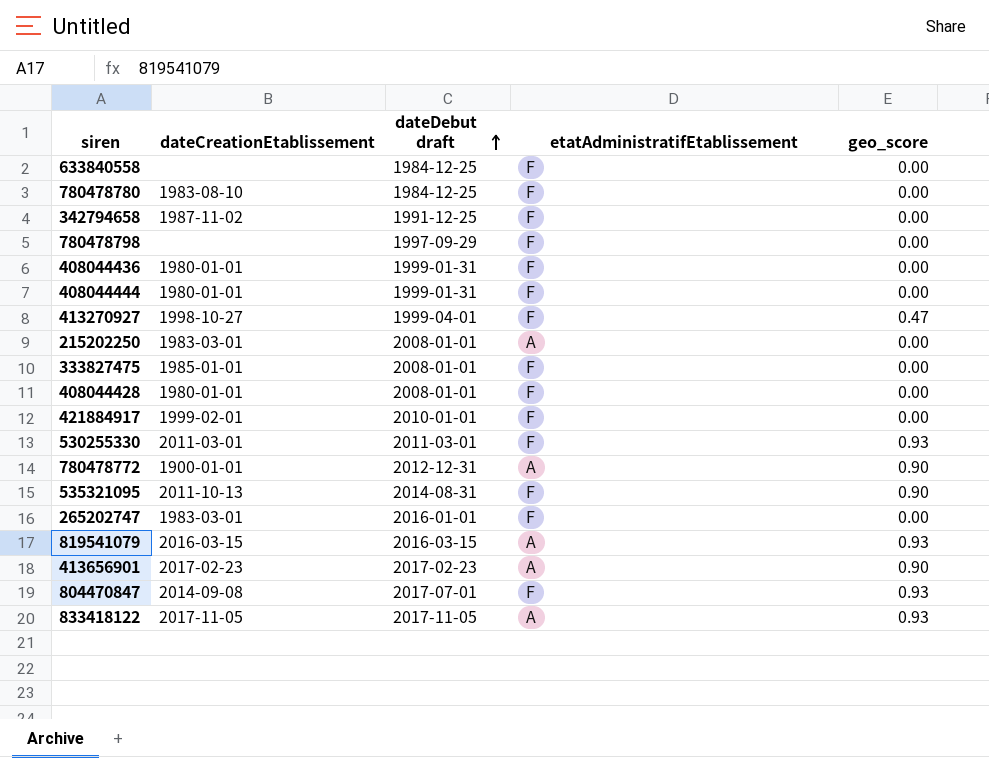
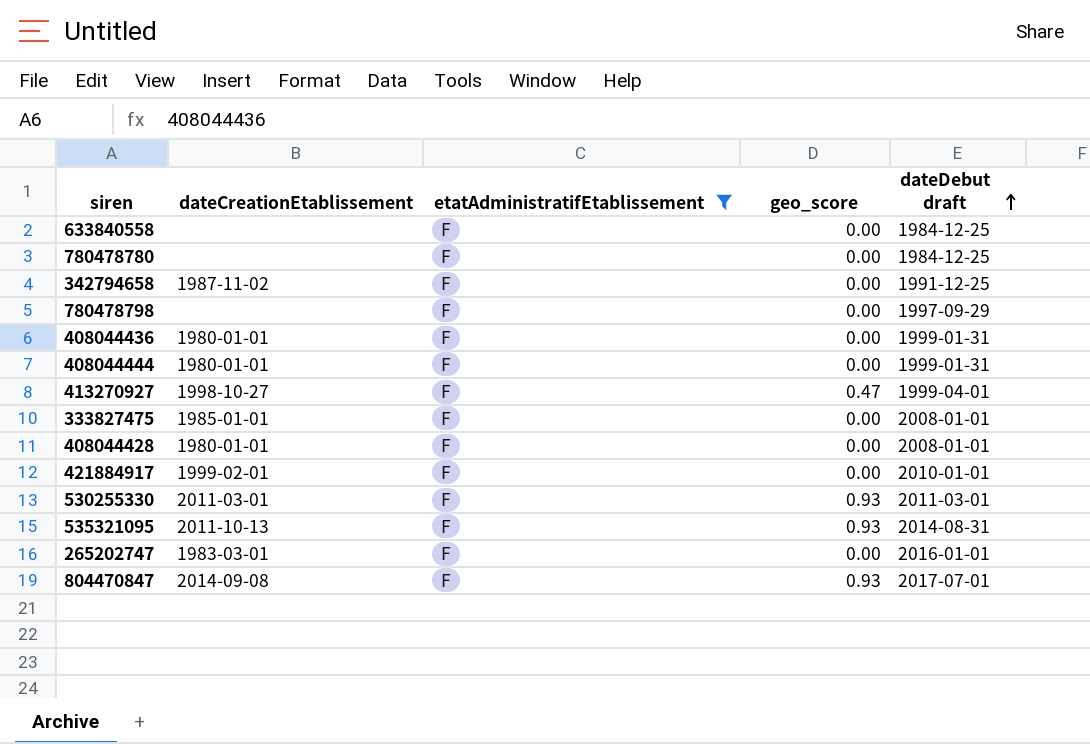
filter: none -> etatAdministratifEtablissement = F
column dateDebut draft | position: 3 -> 5
780478780 | dateCreationEtablissement: 1983-08-10 -> none
535321095 | geo_score: 0.90 -> 0.93

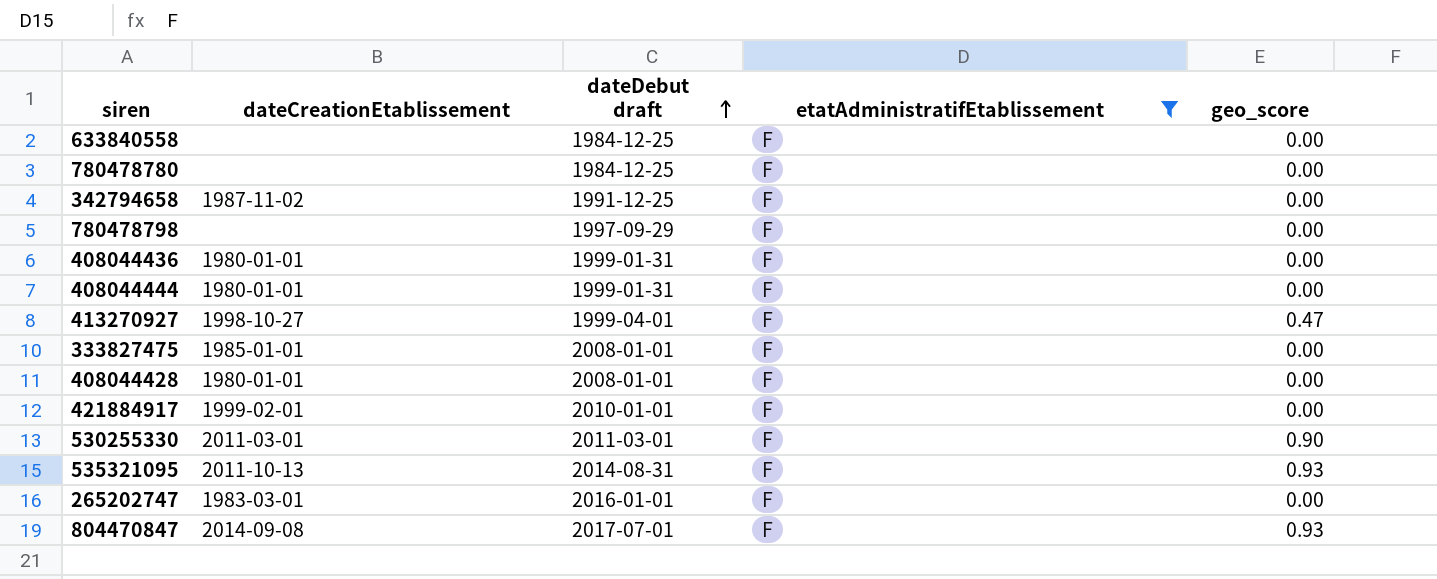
column dateDebut draft | position: 5 -> 3
530255330 | geo_score: 0.93 -> 0.90

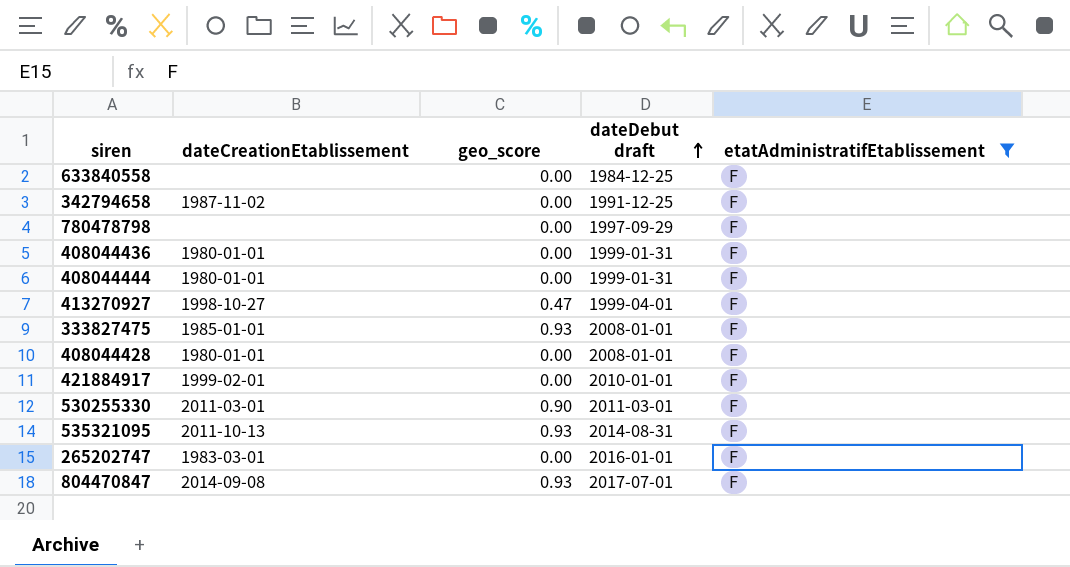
column geo_score | position: 5 -> 3
row 780478780: none | 1984-12-25 | F | 0.00 -> none
333827475 | geo_score: 0.00 -> 0.93

